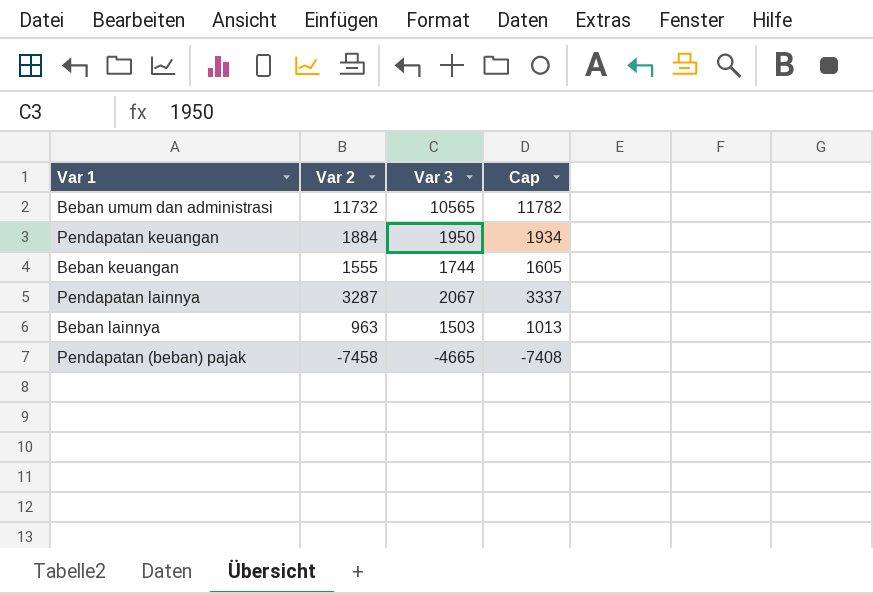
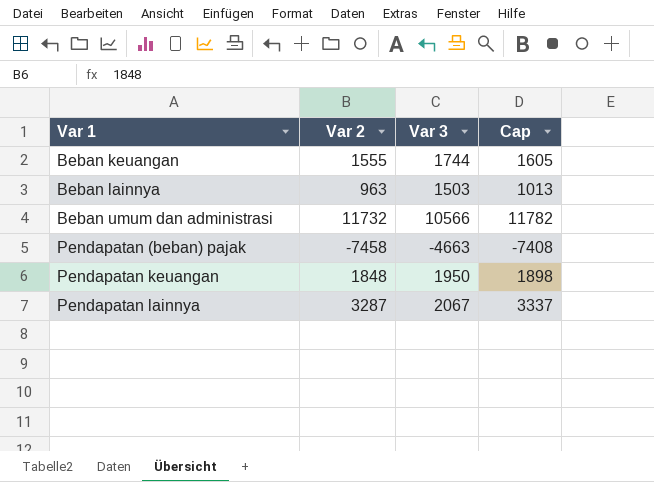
row order: none -> Var 1 ascending
Beban umum dan administrasi | Var 3: 10565 -> 10566
Pendapatan (beban) pajak | Var 3: -4665 -> -4663
Pendapatan keuangan | Var 2: 1884 -> 1848
Pendapatan keuangan | Cap: 1934 -> 1898

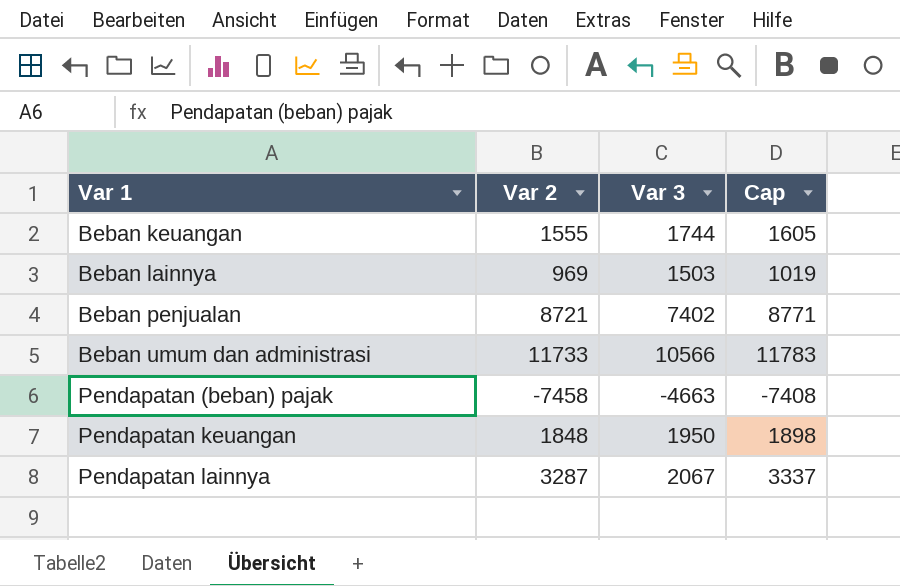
Beban lainnya | Var 2: 963 -> 969
Beban lainnya | Cap: 1013 -> 1019
row Beban penjualan: none -> 8721 | 7402 | 8771
Beban umum dan administrasi | Var 2: 11732 -> 11733
Beban umum dan administrasi | Cap: 11782 -> 11783

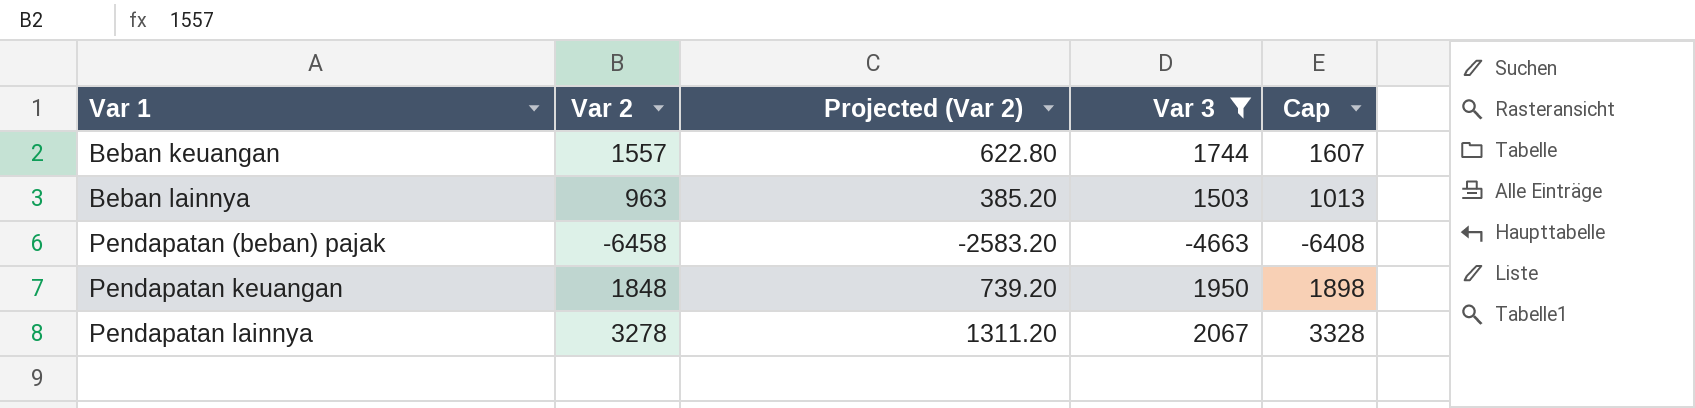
filter: none -> Var 3 <= 2067
column Projected (Var 2) | formula: none -> [Var 2] * 0.4
Beban keuangan | Var 2: 1555 -> 1557
Beban keuangan | Cap: 1605 -> 1607
Beban lainnya | Var 2: 969 -> 963
Beban lainnya | Cap: 1019 -> 1013
Pendapatan (beban) pajak | Var 2: -7458 -> -6458
Pendapatan (beban) pajak | Cap: -7408 -> -6408
Pendapatan lainnya | Var 2: 3287 -> 3278
Pendapatan lainnya | Cap: 3337 -> 3328

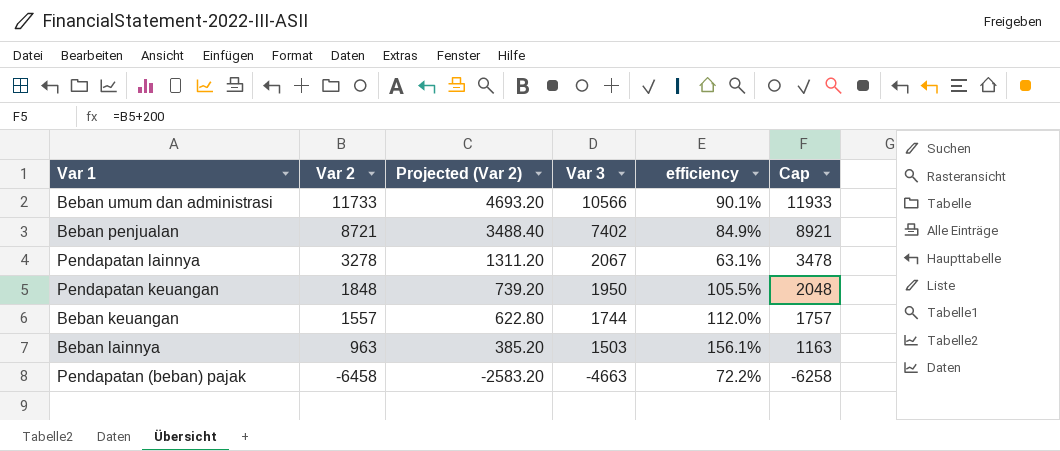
filter: Var 3 <= 2067 -> none
row order: Var 1 ascending -> Var 2 descending
column efficiency | formula: none -> [Var 3] / [Var 2]
column Cap | formula: [Var 2] + 50 -> [Var 2] + 200

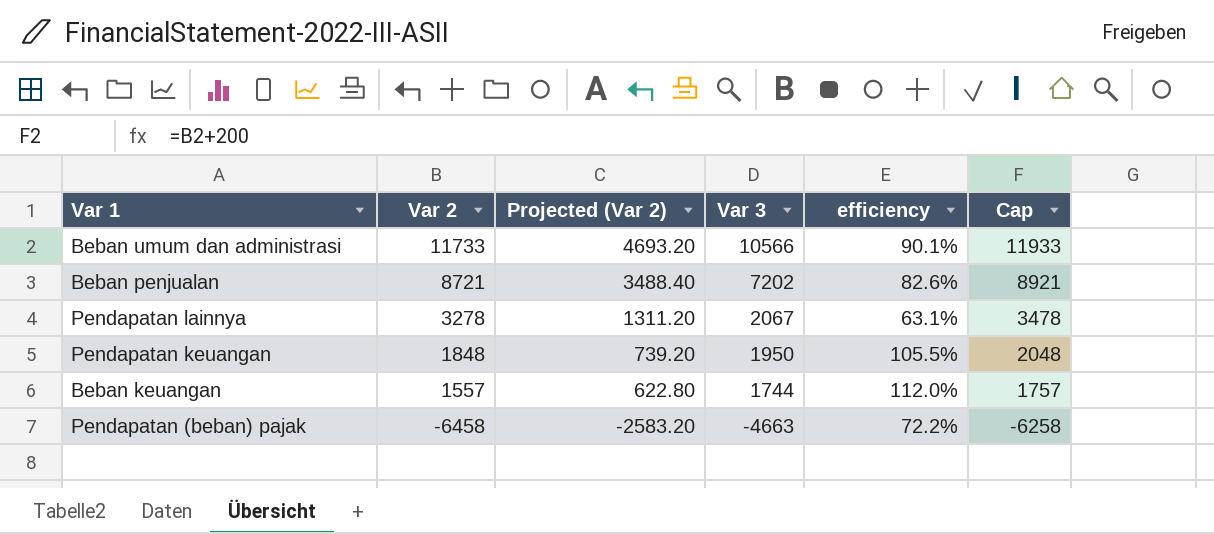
row Beban lainnya: 963 | 385.20 | 1503 | 156.1% | 1163 -> none
Beban penjualan | Var 3: 7402 -> 7202
Beban penjualan | efficiency: 84.9% -> 82.6%

